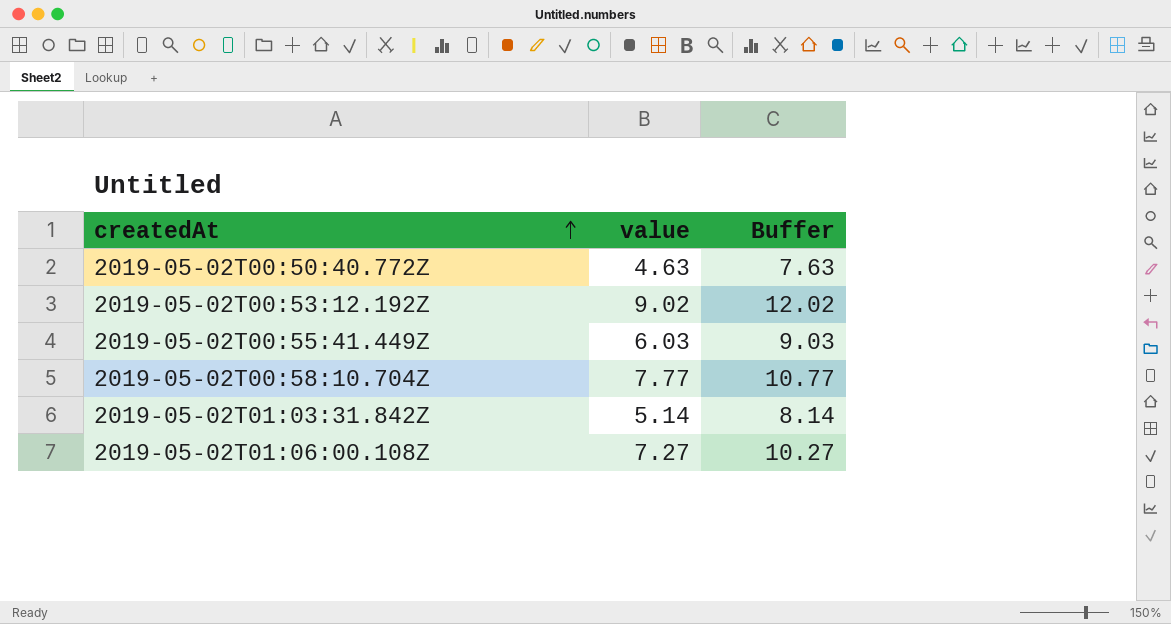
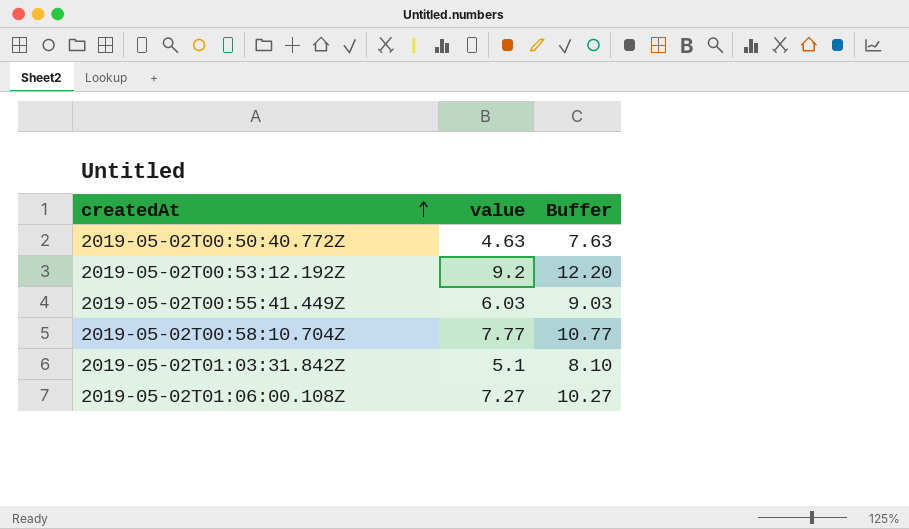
2019-05-02T00:53:12.192Z | value: 9.02 -> 9.2
2019-05-02T00:53:12.192Z | Buffer: 12.02 -> 12.20
2019-05-02T01:03:31.842Z | value: 5.14 -> 5.1
2019-05-02T01:03:31.842Z | Buffer: 8.14 -> 8.10

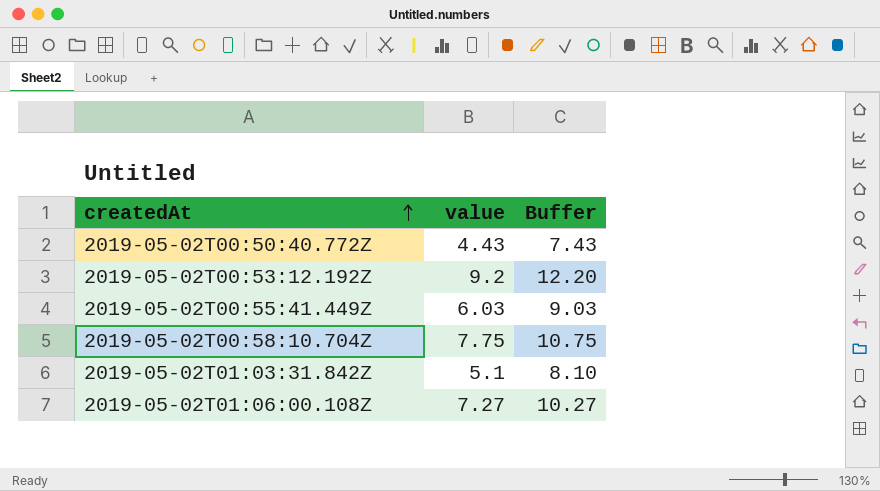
2019-05-02T00:50:40.772Z | value: 4.63 -> 4.43
2019-05-02T00:50:40.772Z | Buffer: 7.63 -> 7.43
2019-05-02T00:58:10.704Z | value: 7.77 -> 7.75
2019-05-02T00:58:10.704Z | Buffer: 10.77 -> 10.75

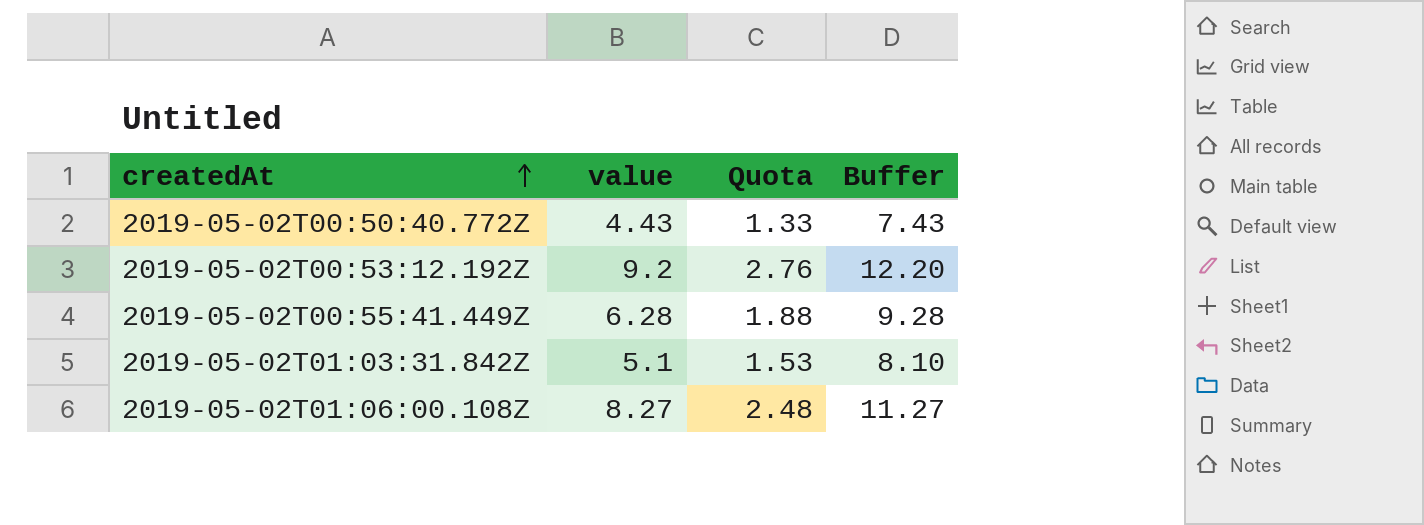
column Quota | formula: none -> [value] * 0.3
row 2019-05-02T00:58:10.704Z: 7.75 | 10.75 -> none
2019-05-02T00:55:41.449Z | value: 6.03 -> 6.28
2019-05-02T00:55:41.449Z | Buffer: 9.03 -> 9.28
2019-05-02T01:06:00.108Z | value: 7.27 -> 8.27
2019-05-02T01:06:00.108Z | Buffer: 10.27 -> 11.27

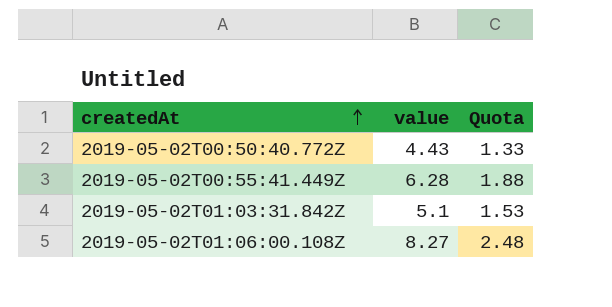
column Buffer | formula: [value] + 3 -> none
row 2019-05-02T00:53:12.192Z: 9.2 | 2.76 | 12.20 -> none

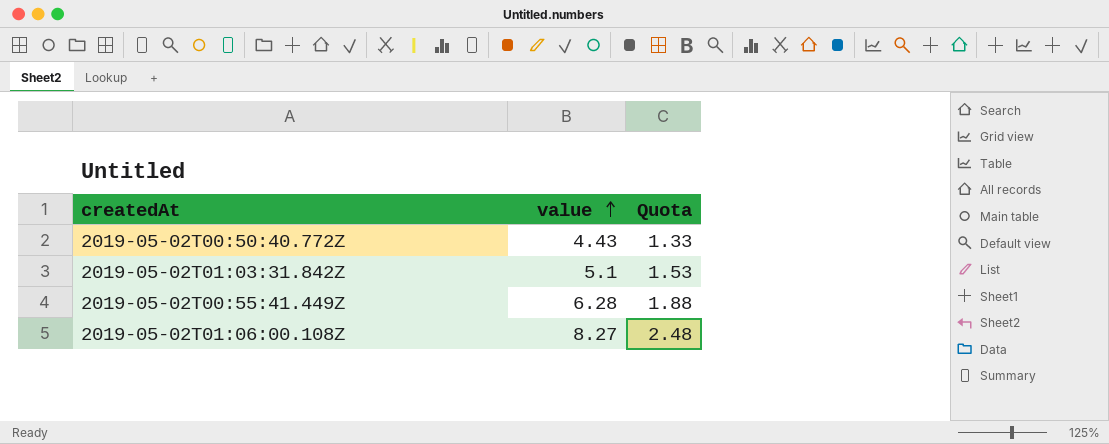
row order: createdAt ascending -> value ascending

